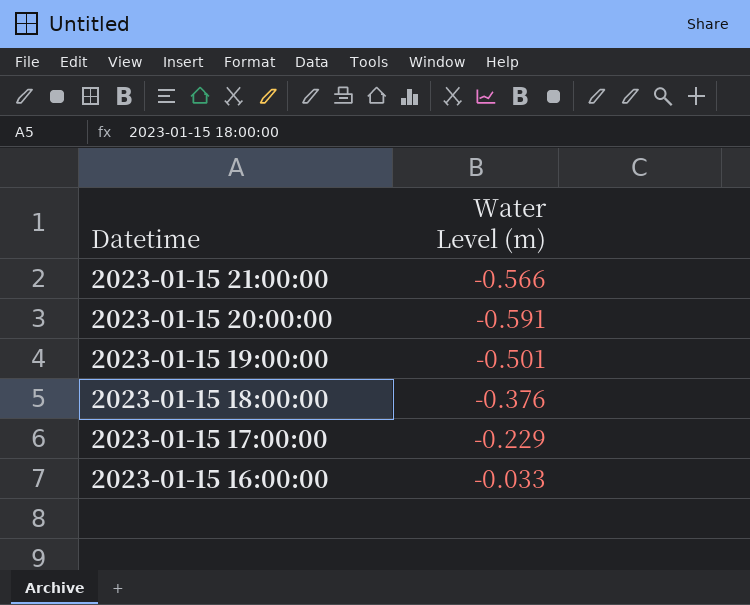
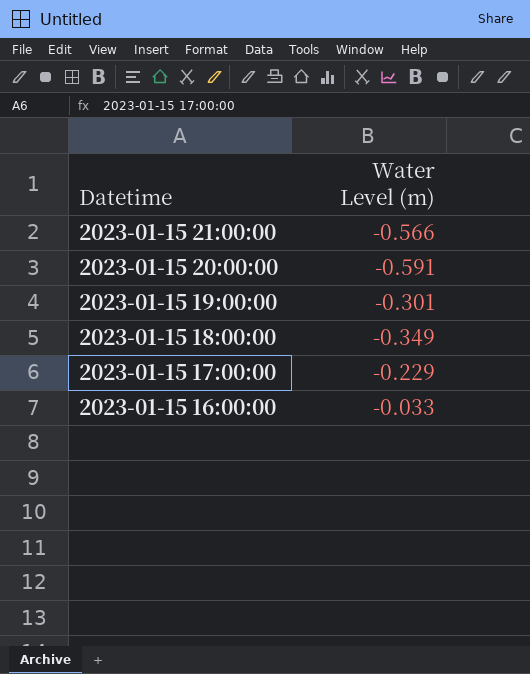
2023-01-15 19:00:00 | Water Level (m): -0.501 -> -0.301
2023-01-15 18:00:00 | Water Level (m): -0.376 -> -0.349

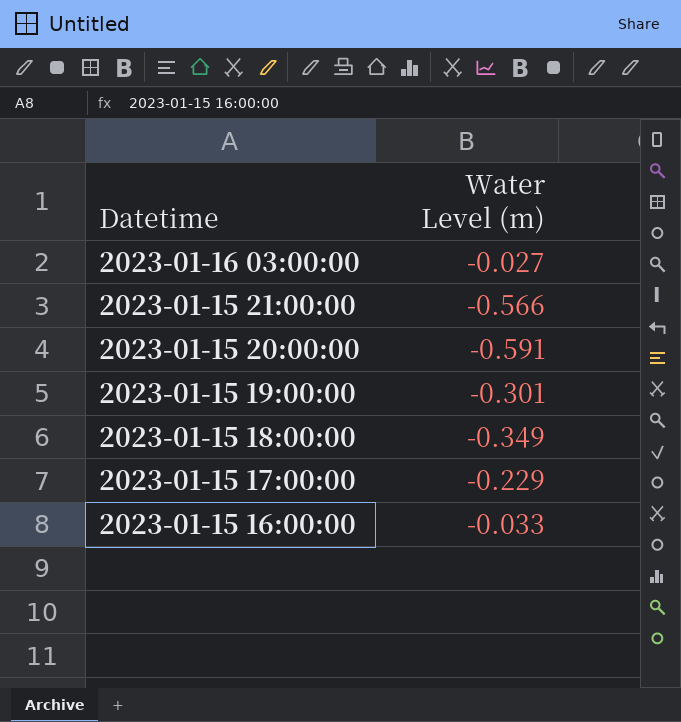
row 2023-01-16 03:00:00: none -> -0.027

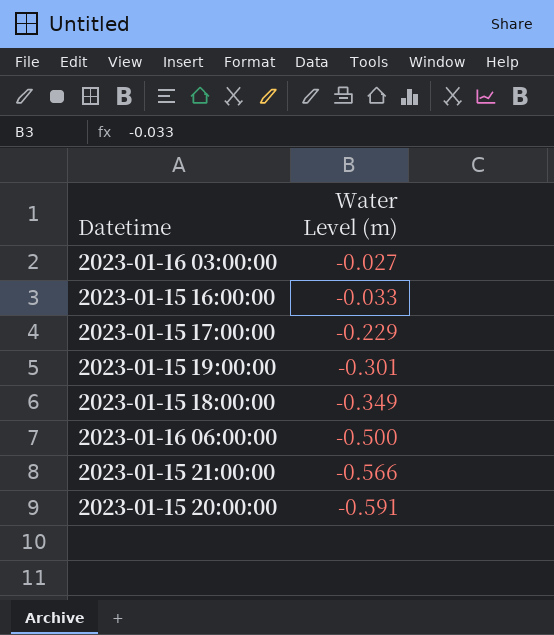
row order: Datetime descending -> Water Level (m) descending
row 2023-01-16 06:00:00: none -> -0.500

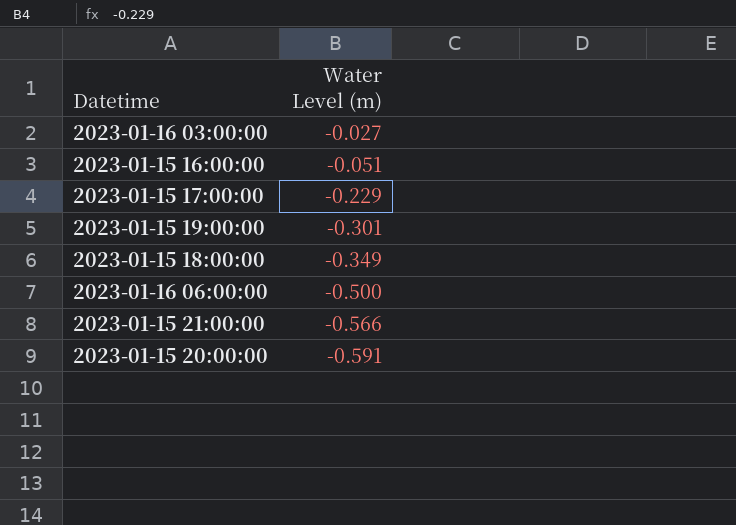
2023-01-15 16:00:00 | Water Level (m): -0.033 -> -0.051

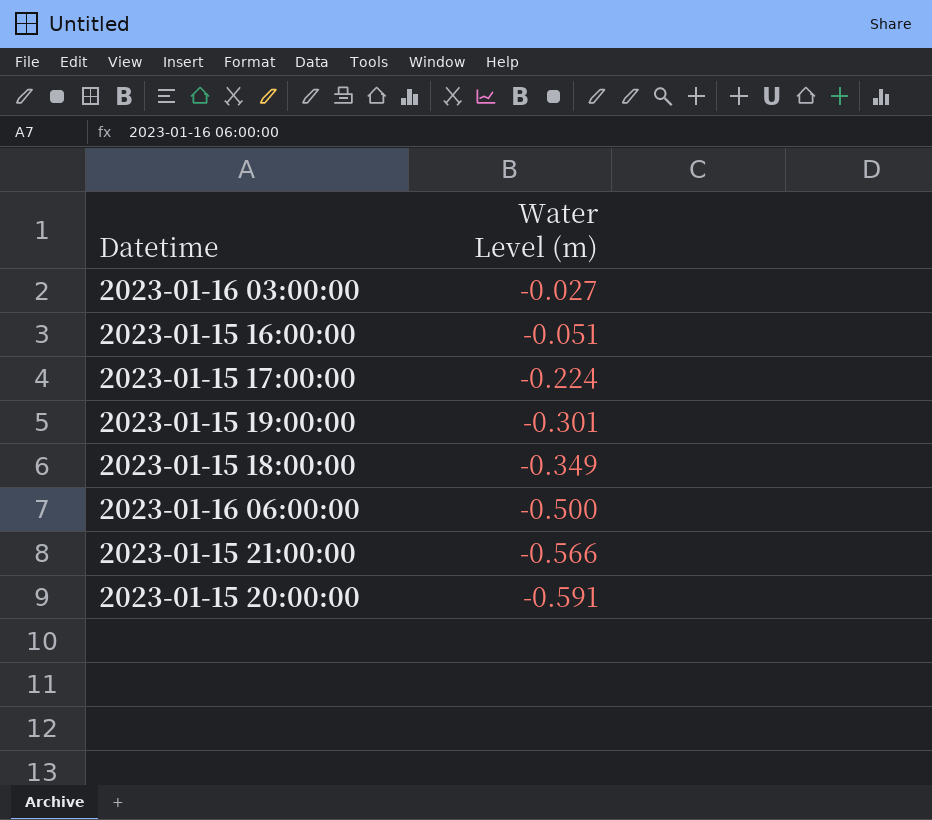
2023-01-15 17:00:00 | Water Level (m): -0.229 -> -0.224

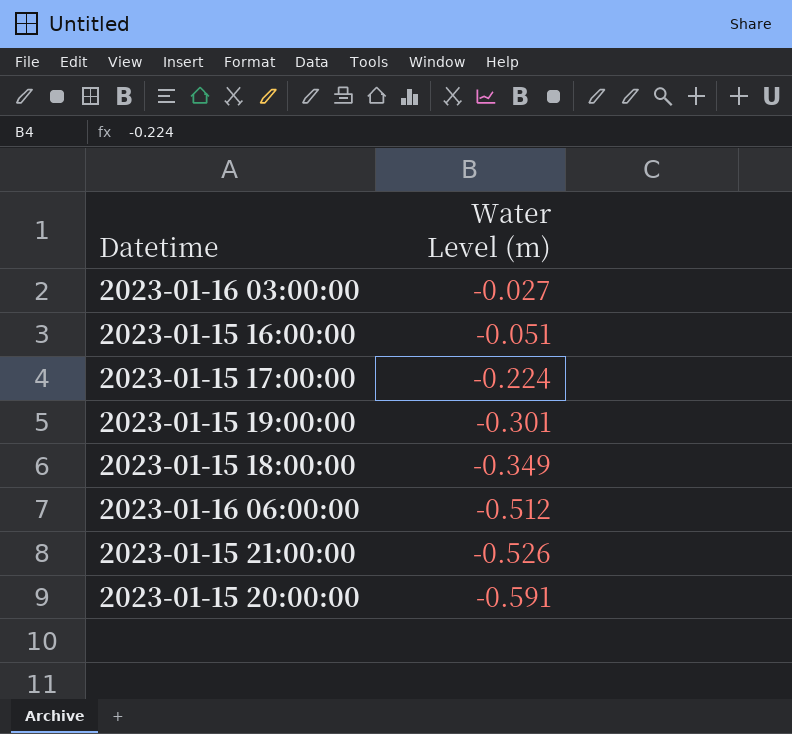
2023-01-16 06:00:00 | Water Level (m): -0.500 -> -0.512
2023-01-15 21:00:00 | Water Level (m): -0.566 -> -0.526

